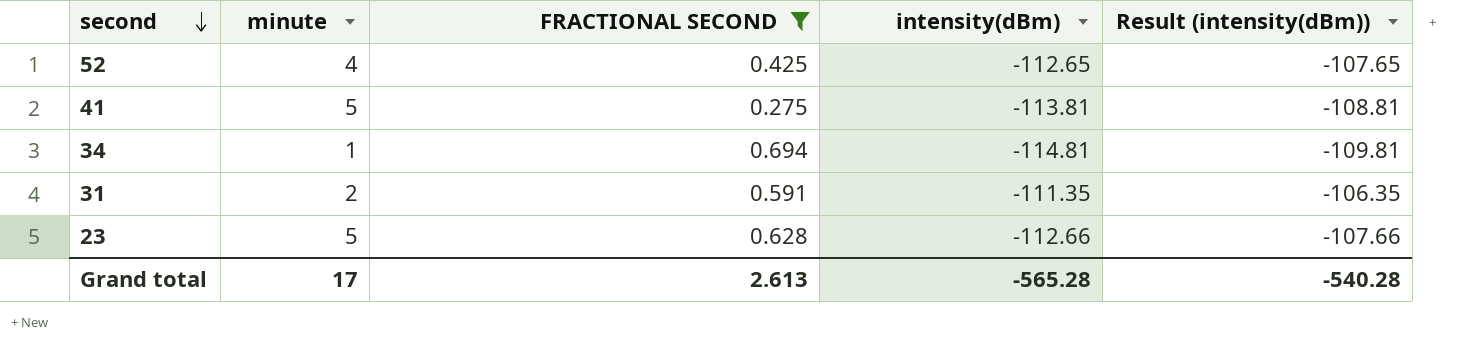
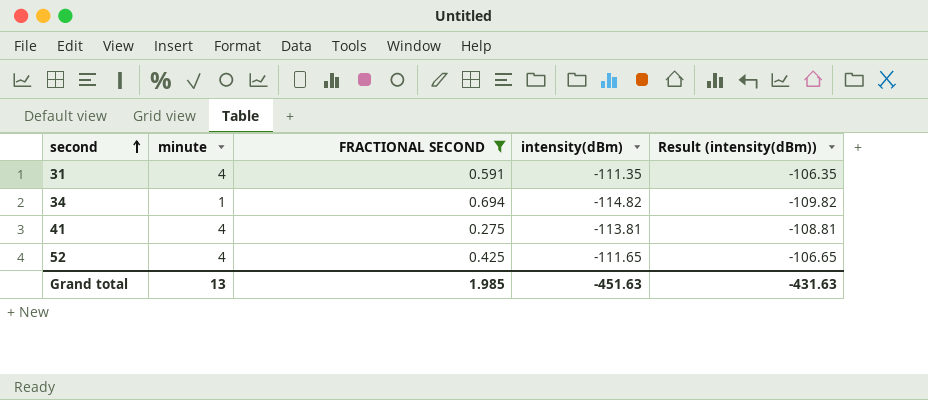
row order: second descending -> second ascending
row 23: 5 | 0.628 | -112.66 | -107.66 -> none
31 | minute: 2 -> 4
34 | intensity(dBm): -114.81 -> -114.82
34 | Result (intensity(dBm)): -109.81 -> -109.82
41 | minute: 5 -> 4
52 | intensity(dBm): -112.65 -> -111.65
52 | Result (intensity(dBm)): -107.65 -> -106.65
Grand total | minute: 17 -> 13
Grand total | FRACTIONAL SECOND: 2.613 -> 1.985
Grand total | intensity(dBm): -565.28 -> -451.63
Grand total | Result (intensity(dBm)): -540.28 -> -431.63

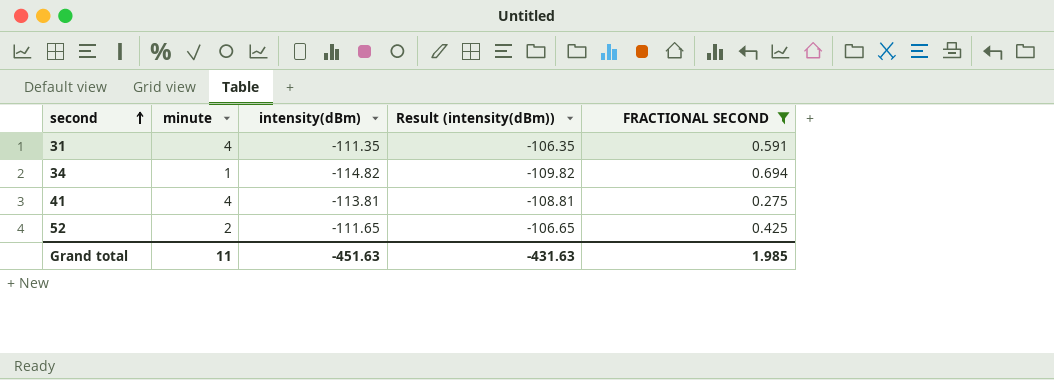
column FRACTIONAL SECOND | position: 3 -> 5
52 | minute: 4 -> 2
Grand total | minute: 13 -> 11

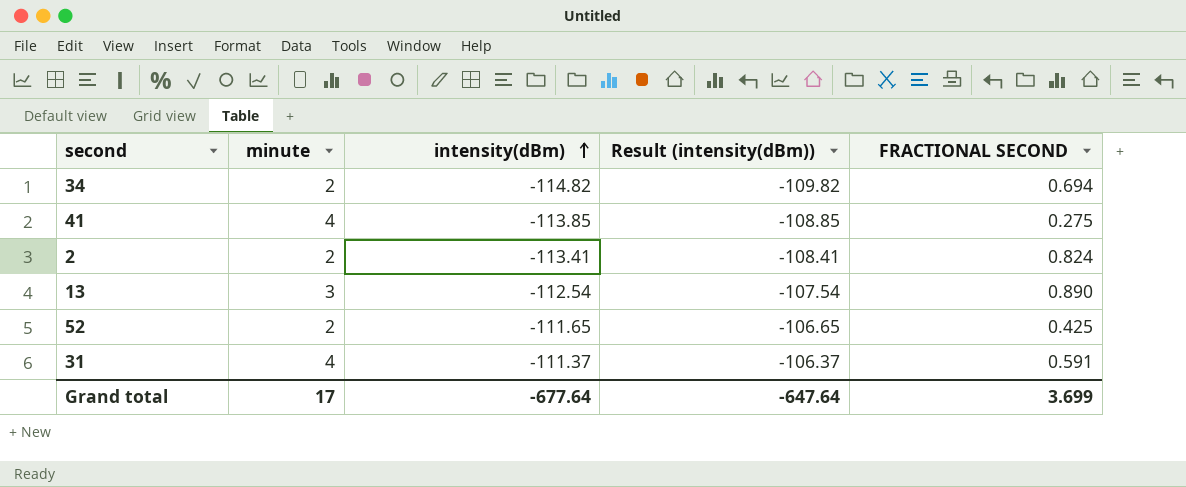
filter: FRACTIONAL SECOND <= 0.694 -> none
row order: second ascending -> intensity(dBm) ascending
34 | minute: 1 -> 2
41 | intensity(dBm): -113.81 -> -113.85
41 | Result (intensity(dBm)): -108.81 -> -108.85
31 | intensity(dBm): -111.35 -> -111.37
31 | Result (intensity(dBm)): -106.35 -> -106.37
Grand total | minute: 11 -> 17
Grand total | intensity(dBm): -451.63 -> -677.64
Grand total | Result (intensity(dBm)): -431.63 -> -647.64
Grand total | FRACTIONAL SECOND: 1.985 -> 3.699

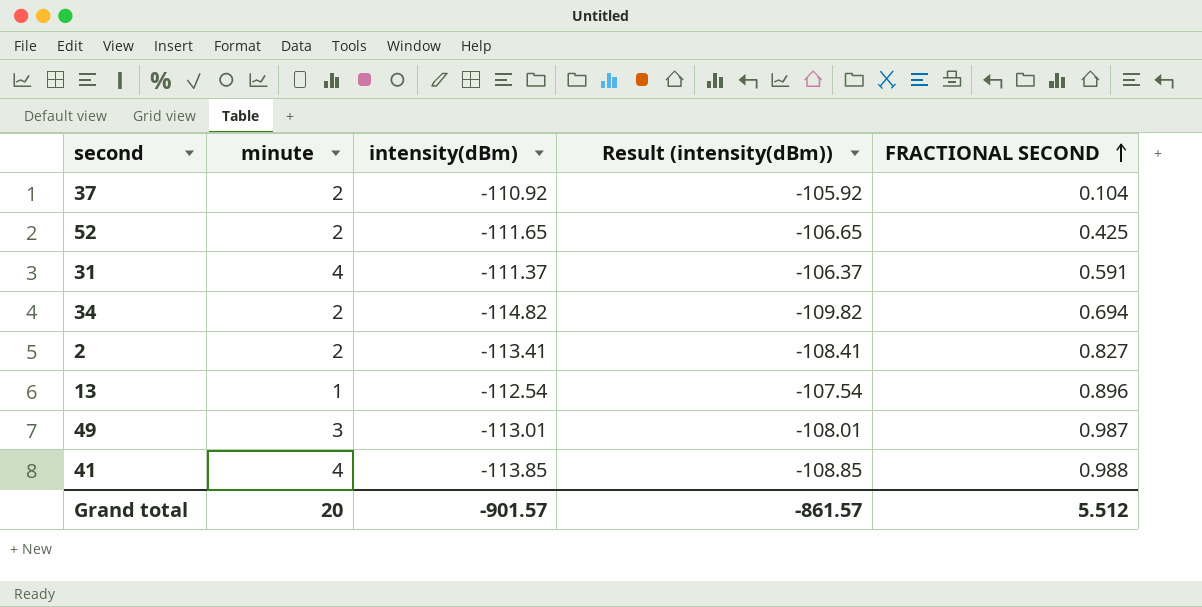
row order: intensity(dBm) ascending -> FRACTIONAL SECOND ascending
row 37: none -> 2 | -110.92 | -105.92 | 0.104
2 | FRACTIONAL SECOND: 0.824 -> 0.827
13 | minute: 3 -> 1
13 | FRACTIONAL SECOND: 0.890 -> 0.896
row 49: none -> 3 | -113.01 | -108.01 | 0.987
41 | FRACTIONAL SECOND: 0.275 -> 0.988
Grand total | minute: 17 -> 20
Grand total | intensity(dBm): -677.64 -> -901.57
Grand total | Result (intensity(dBm)): -647.64 -> -861.57
Grand total | FRACTIONAL SECOND: 3.699 -> 5.512

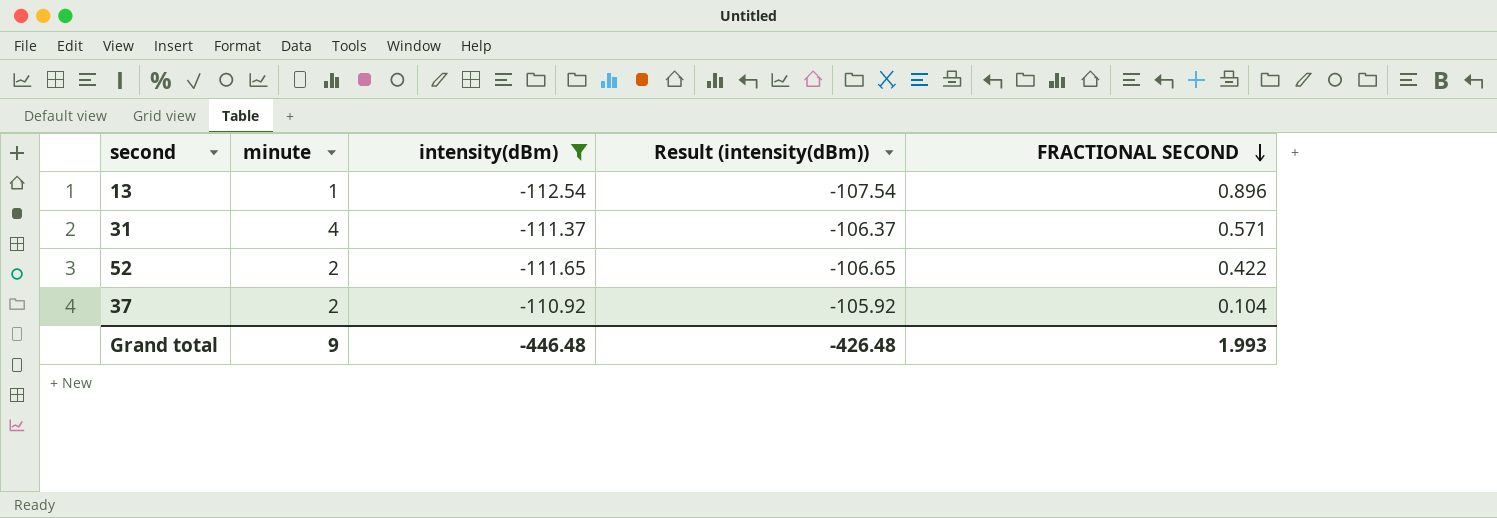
filter: none -> intensity(dBm) >= -112.54
row order: FRACTIONAL SECOND ascending -> FRACTIONAL SECOND descending
31 | FRACTIONAL SECOND: 0.591 -> 0.571
52 | FRACTIONAL SECOND: 0.425 -> 0.422
Grand total | minute: 20 -> 9
Grand total | intensity(dBm): -901.57 -> -446.48
Grand total | Result (intensity(dBm)): -861.57 -> -426.48
Grand total | FRACTIONAL SECOND: 5.512 -> 1.993

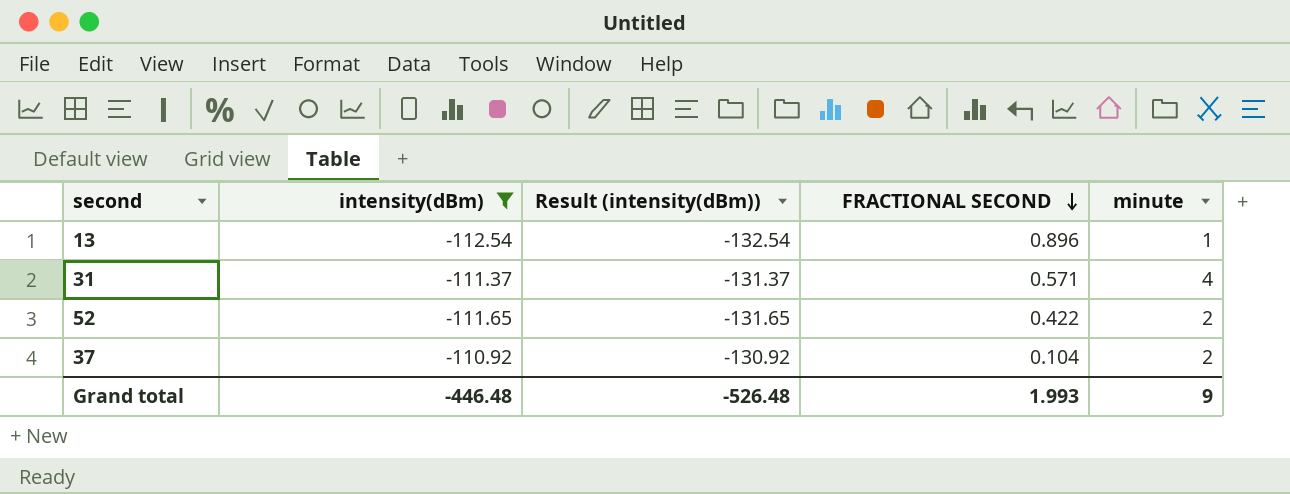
column Result (intensity(dBm)) | formula: [intensity(dBm)] + 5 -> [intensity(dBm)] - 20
column minute | position: 2 -> 5
Grand total | Result (intensity(dBm)): -426.48 -> -526.48

